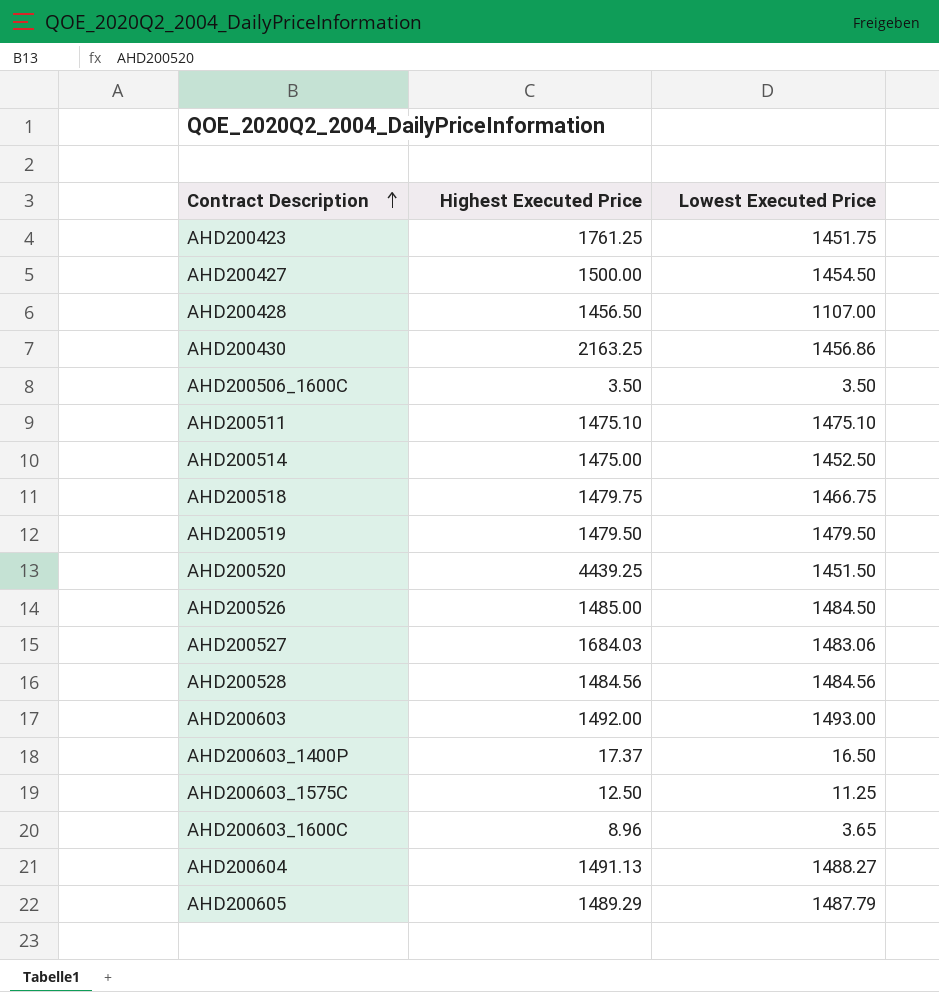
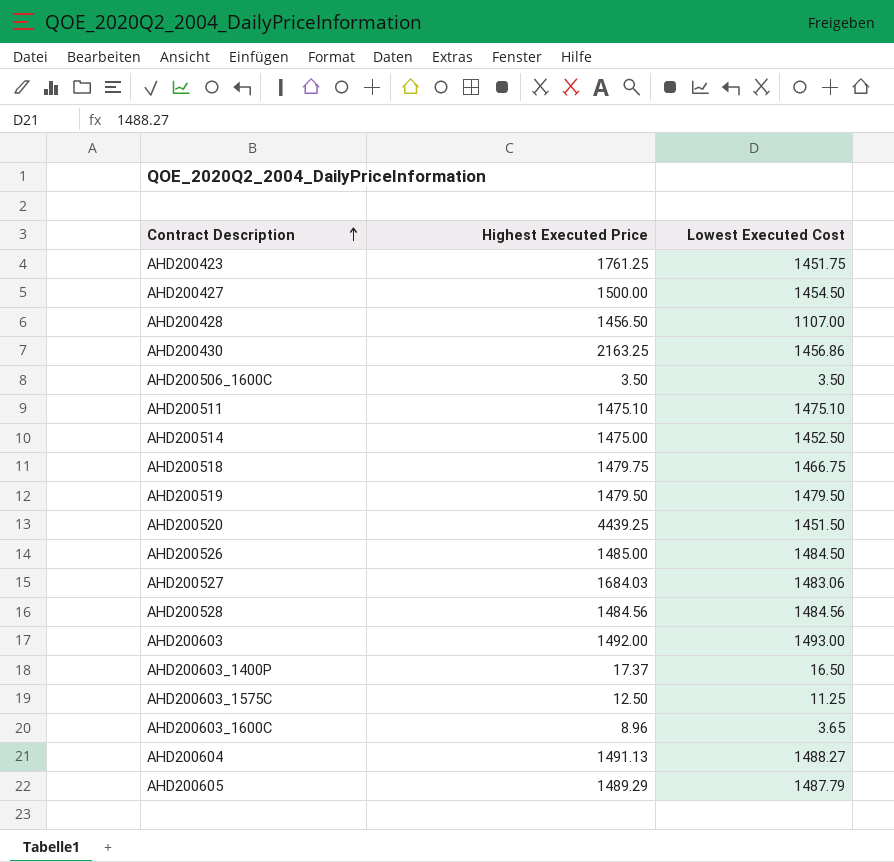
column name: Lowest Executed Price -> Lowest Executed Cost

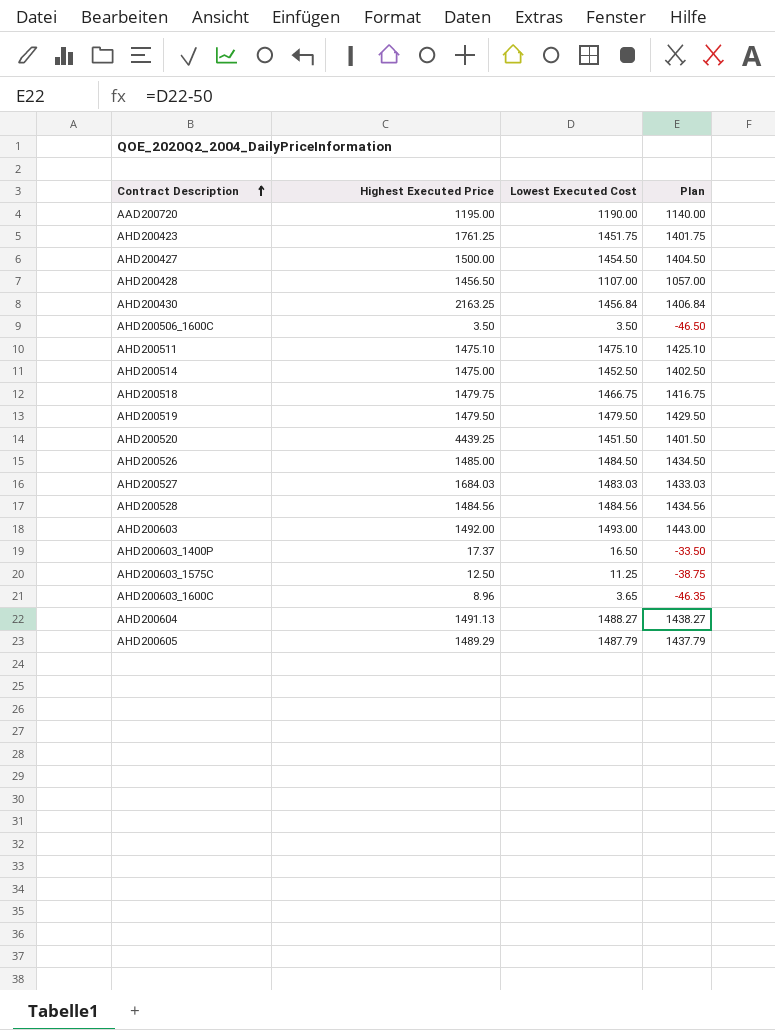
column Plan | formula: none -> [Lowest Executed Cost] - 50
row AAD200720: none -> 1195.00 | 1190.00 | 1140.00
AHD200430 | Lowest Executed Cost: 1456.86 -> 1456.84
AHD200527 | Lowest Executed Cost: 1483.06 -> 1483.03

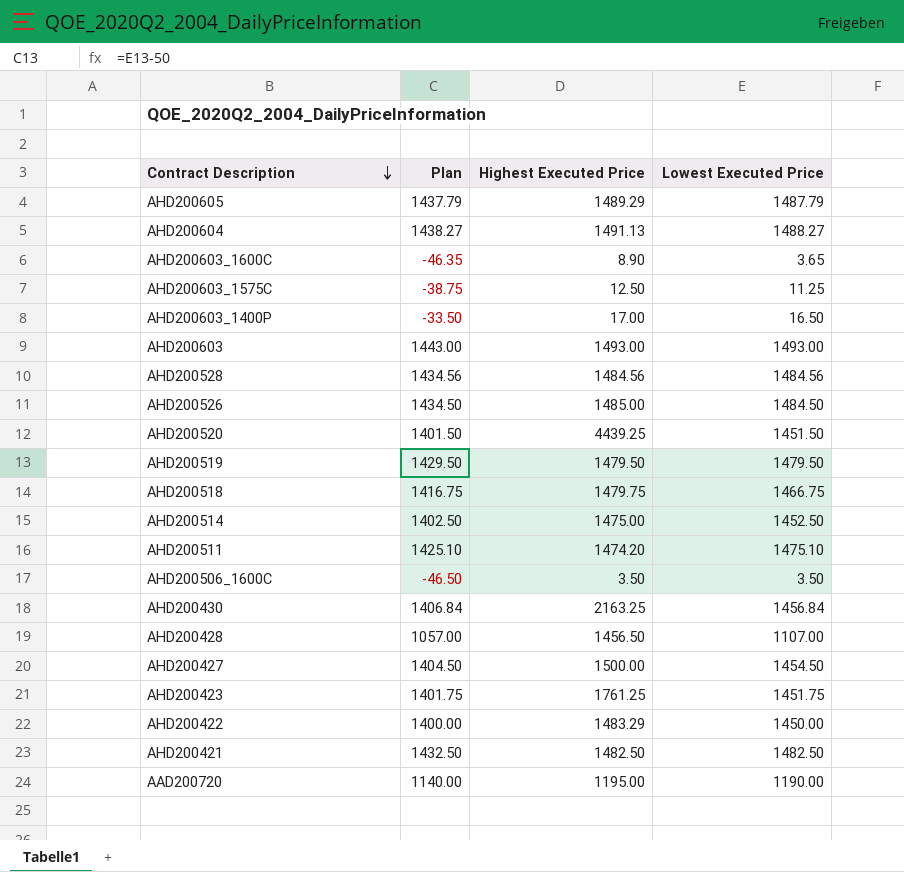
row order: Contract Description ascending -> Contract Description descending
column Plan | position: 4 -> 2
column name: Lowest Executed Cost -> Lowest Executed Price
row AHD200527: 1684.03 | 1483.03 | 1433.03 -> none
AHD200603_1600C | Highest Executed Price: 8.96 -> 8.90
AHD200603_1400P | Highest Executed Price: 17.37 -> 17.00
AHD200603 | Highest Executed Price: 1492.00 -> 1493.00
AHD200511 | Highest Executed Price: 1475.10 -> 1474.20
row AHD200422: none -> 1400.00 | 1483.29 | 1450.00
row AHD200421: none -> 1432.50 | 1482.50 | 1482.50

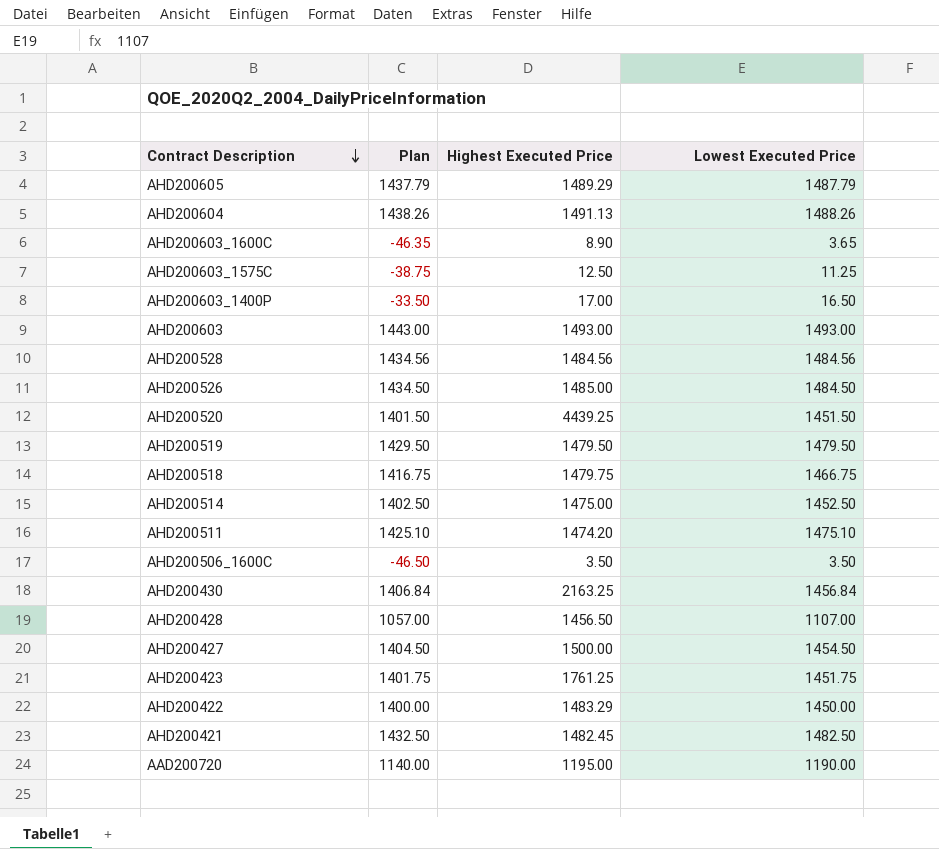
AHD200604 | Plan: 1438.27 -> 1438.26
AHD200604 | Lowest Executed Price: 1488.27 -> 1488.26
AHD200421 | Highest Executed Price: 1482.50 -> 1482.45

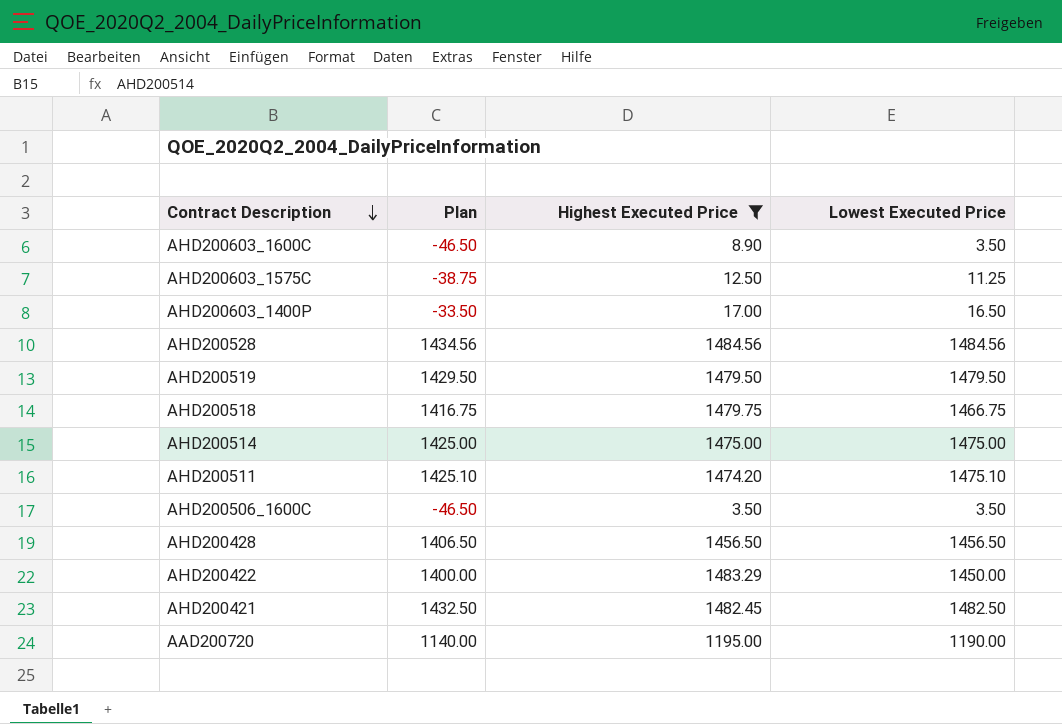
filter: none -> Highest Executed Price <= 1484.56
AHD200603_1600C | Plan: -46.35 -> -46.50
AHD200603_1600C | Lowest Executed Price: 3.65 -> 3.50
AHD200514 | Plan: 1402.50 -> 1425.00
AHD200514 | Lowest Executed Price: 1452.50 -> 1475.00
AHD200428 | Plan: 1057.00 -> 1406.50
AHD200428 | Lowest Executed Price: 1107.00 -> 1456.50

